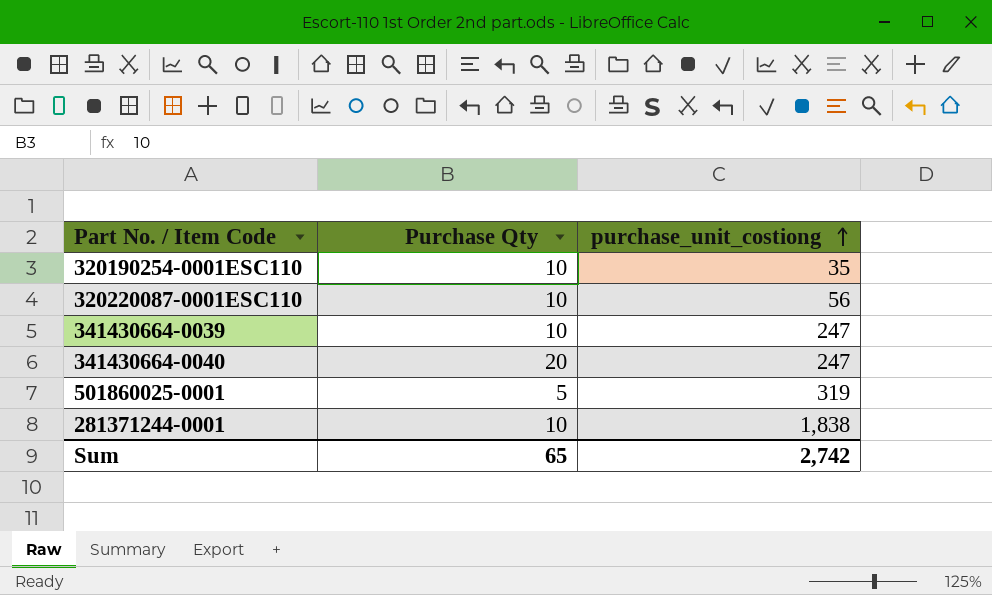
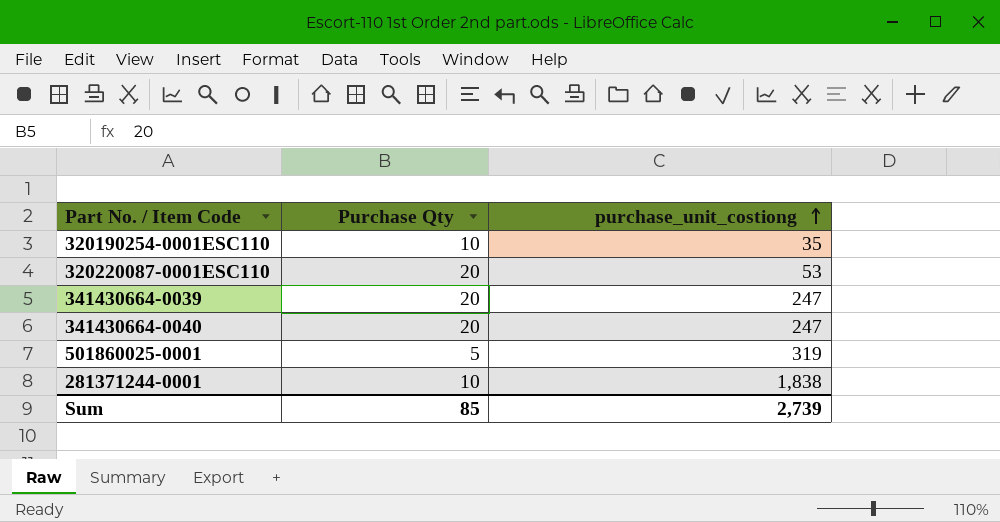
320220087-0001ESC110 | Purchase Qty: 10 -> 20
320220087-0001ESC110 | purchase_unit_costiong: 56 -> 53
341430664-0039 | Purchase Qty: 10 -> 20
Sum | Purchase Qty: 65 -> 85
Sum | purchase_unit_costiong: 2,742 -> 2,739

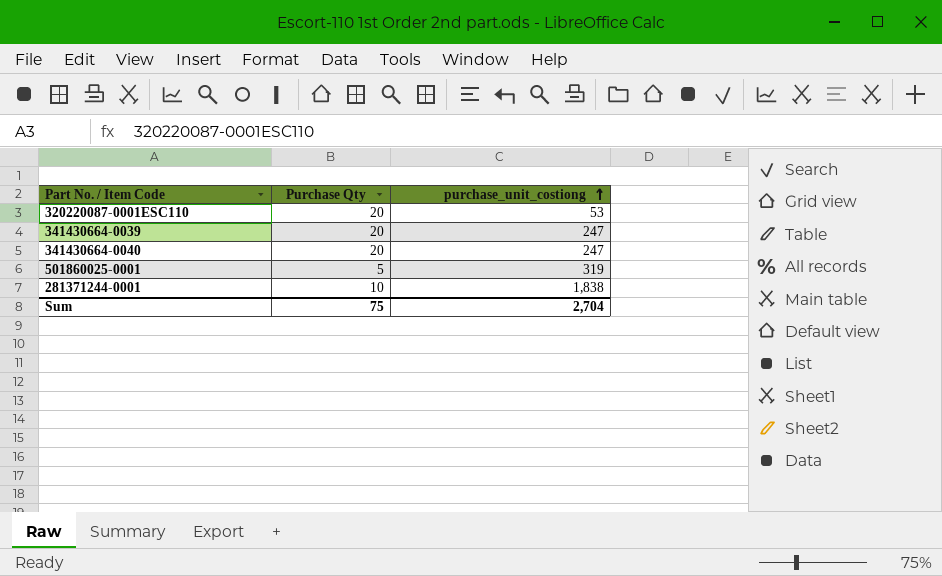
row 320190254-0001ESC110: 10 | 35 -> none
Sum | Purchase Qty: 85 -> 75
Sum | purchase_unit_costiong: 2,739 -> 2,704

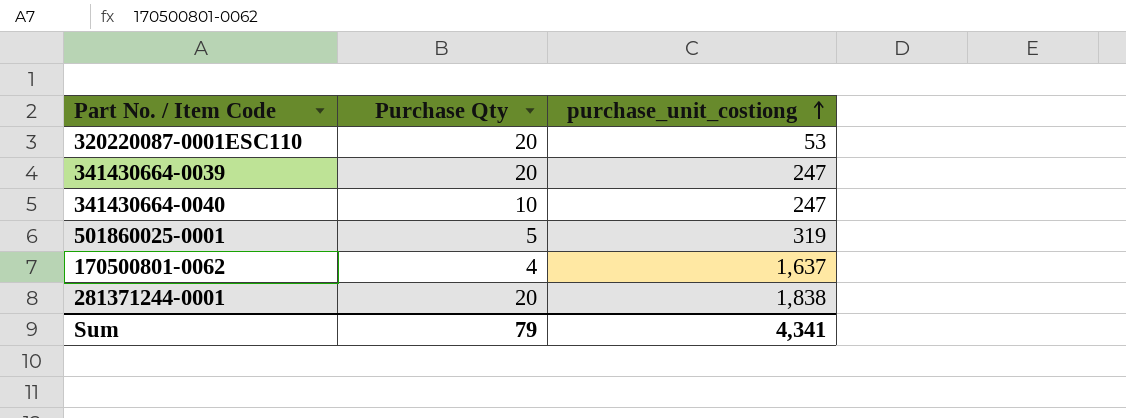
341430664-0040 | Purchase Qty: 20 -> 10
row 170500801-0062: none -> 4 | 1,637
281371244-0001 | Purchase Qty: 10 -> 20
Sum | Purchase Qty: 75 -> 79
Sum | purchase_unit_costiong: 2,704 -> 4,341

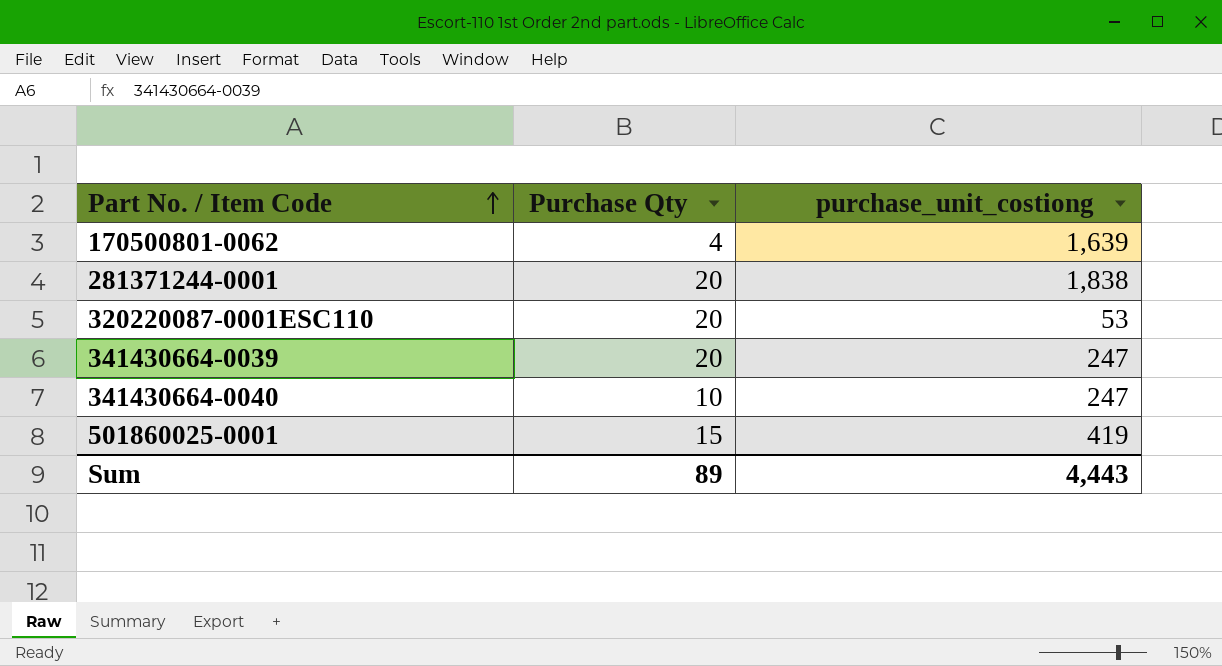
row order: purchase_unit_costiong ascending -> Part No. / Item Code ascending
170500801-0062 | purchase_unit_costiong: 1,637 -> 1,639
501860025-0001 | Purchase Qty: 5 -> 15
501860025-0001 | purchase_unit_costiong: 319 -> 419
Sum | Purchase Qty: 79 -> 89
Sum | purchase_unit_costiong: 4,341 -> 4,443

